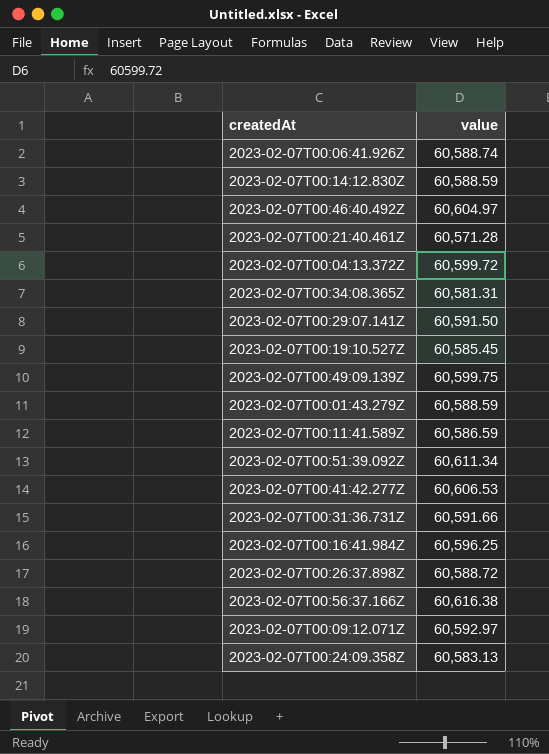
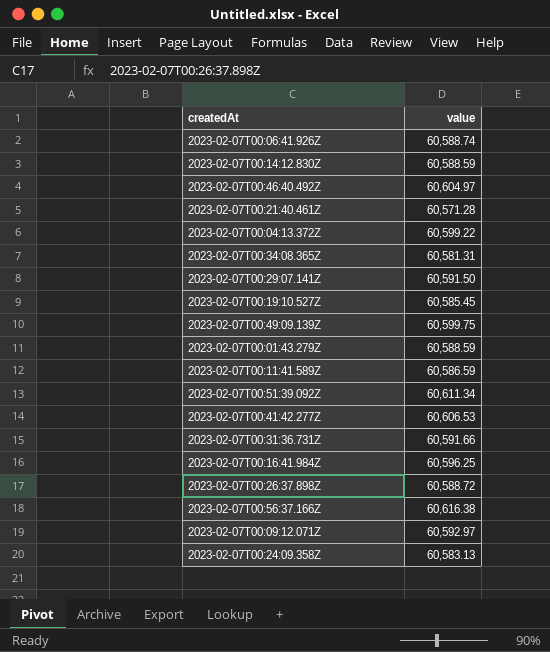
2023-02-07T00:04:13.372Z | value: 60,599.72 -> 60,599.22

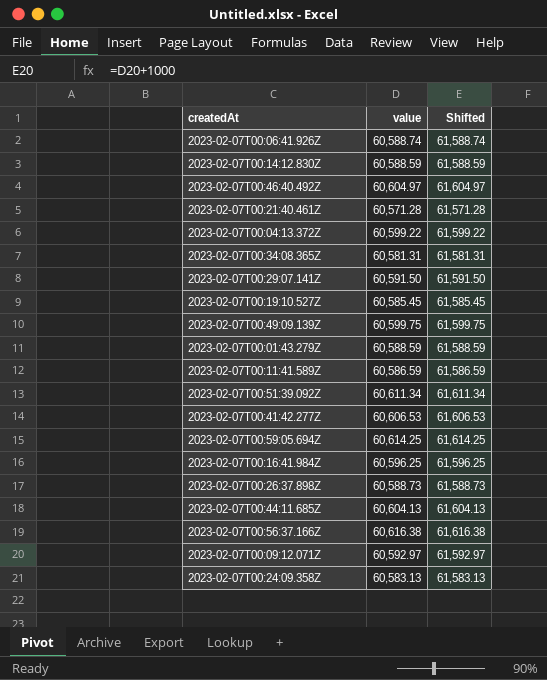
column Shifted | formula: none -> [value] + 1000
row 2023-02-07T00:31:36.731Z: 60,591.66 -> none
row 2023-02-07T00:59:05.694Z: none -> 60,614.25 | 61,614.25
2023-02-07T00:26:37.898Z | value: 60,588.72 -> 60,588.73
row 2023-02-07T00:44:11.685Z: none -> 60,604.13 | 61,604.13

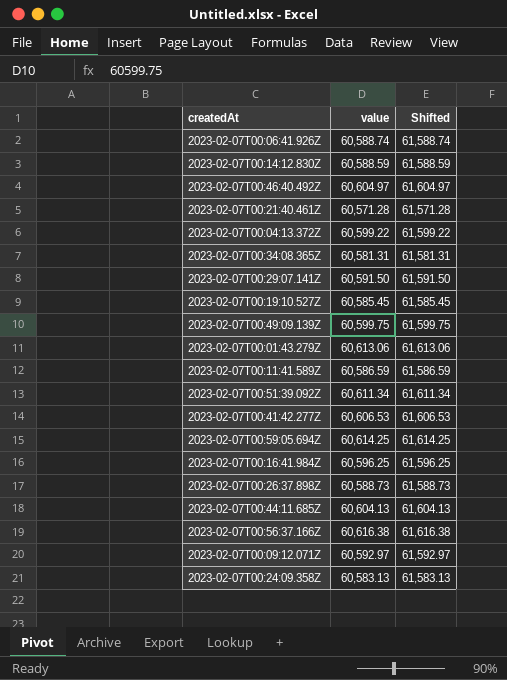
2023-02-07T00:01:43.279Z | value: 60,588.59 -> 60,613.06
2023-02-07T00:01:43.279Z | Shifted: 61,588.59 -> 61,613.06

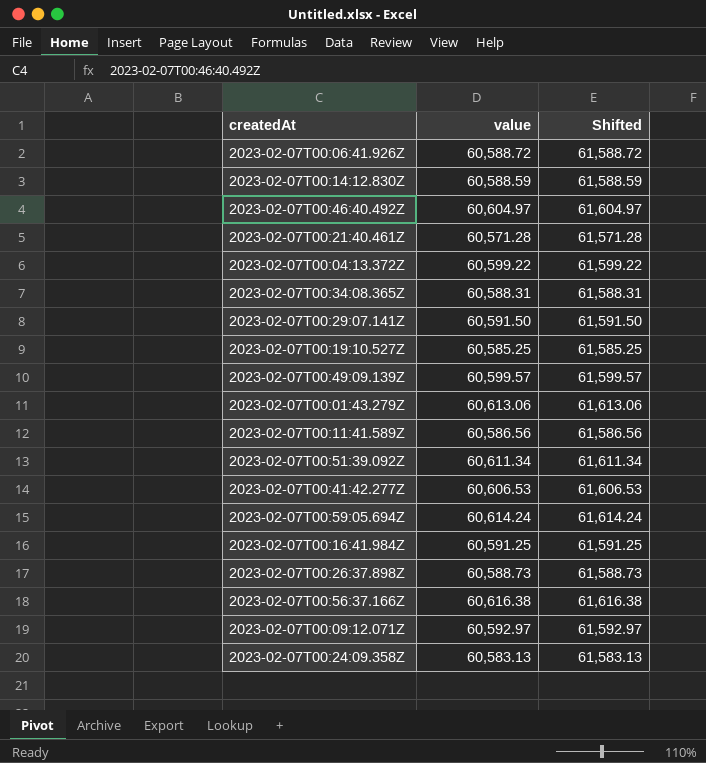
row 2023-02-07T00:44:11.685Z: 60,604.13 | 61,604.13 -> none
2023-02-07T00:06:41.926Z | value: 60,588.74 -> 60,588.72
2023-02-07T00:06:41.926Z | Shifted: 61,588.74 -> 61,588.72
2023-02-07T00:34:08.365Z | value: 60,581.31 -> 60,588.31
2023-02-07T00:34:08.365Z | Shifted: 61,581.31 -> 61,588.31
2023-02-07T00:19:10.527Z | value: 60,585.45 -> 60,585.25
2023-02-07T00:19:10.527Z | Shifted: 61,585.45 -> 61,585.25
2023-02-07T00:49:09.139Z | value: 60,599.75 -> 60,599.57
2023-02-07T00:49:09.139Z | Shifted: 61,599.75 -> 61,599.57
2023-02-07T00:11:41.589Z | value: 60,586.59 -> 60,586.56
2023-02-07T00:11:41.589Z | Shifted: 61,586.59 -> 61,586.56
2023-02-07T00:59:05.694Z | value: 60,614.25 -> 60,614.24
2023-02-07T00:59:05.694Z | Shifted: 61,614.25 -> 61,614.24
2023-02-07T00:16:41.984Z | value: 60,596.25 -> 60,591.25
2023-02-07T00:16:41.984Z | Shifted: 61,596.25 -> 61,591.25

